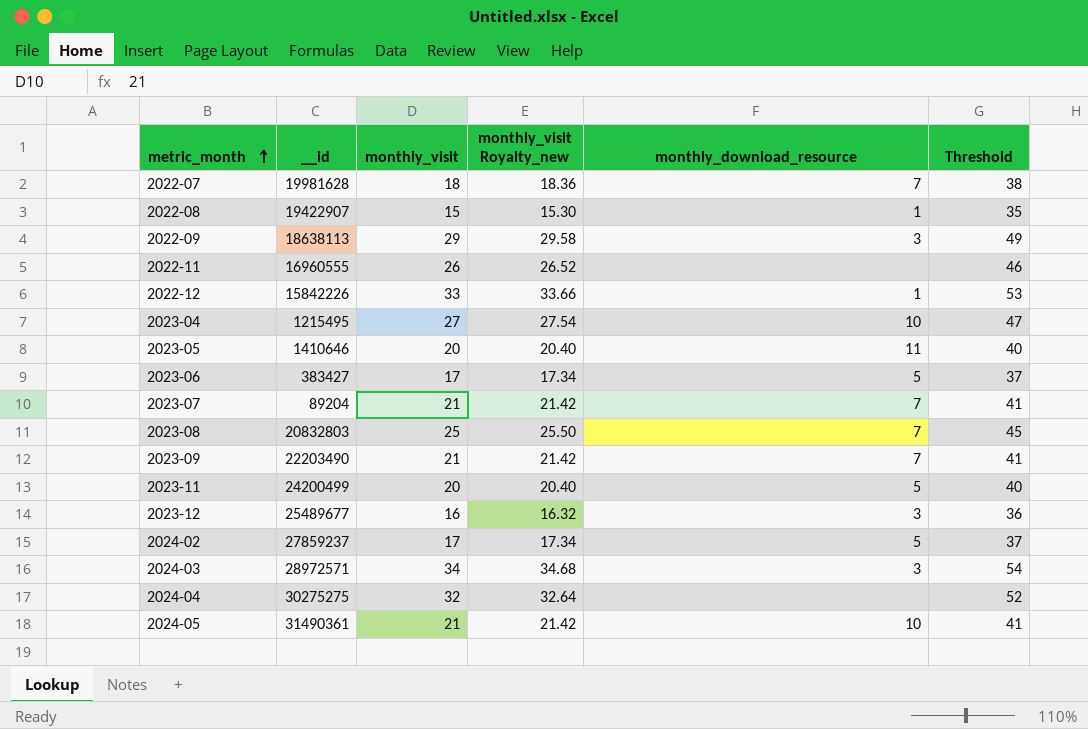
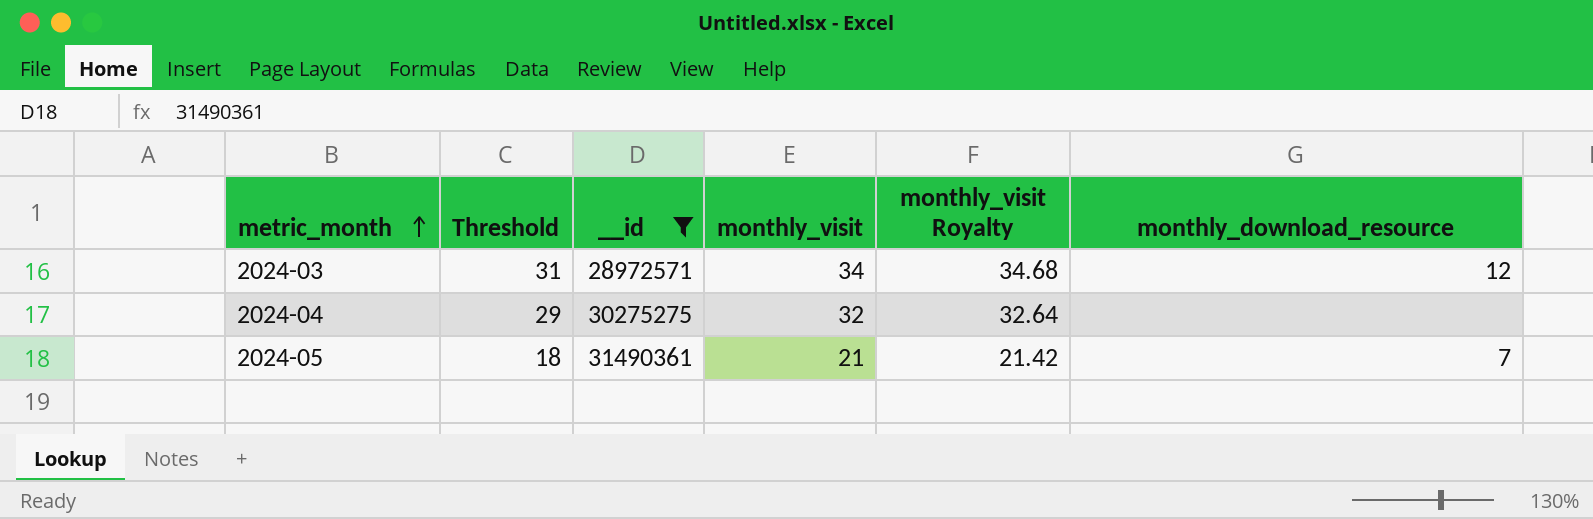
filter: none -> __id >= 28972571
column Threshold | formula: [monthly_visit] + 20 -> [monthly_visit] - 3
column Threshold | position: 6 -> 2
column name: monthly_visit Royalty_new -> monthly_visit Royalty
2024-03 | monthly_download_resource: 3 -> 12
2024-05 | monthly_download_resource: 10 -> 7

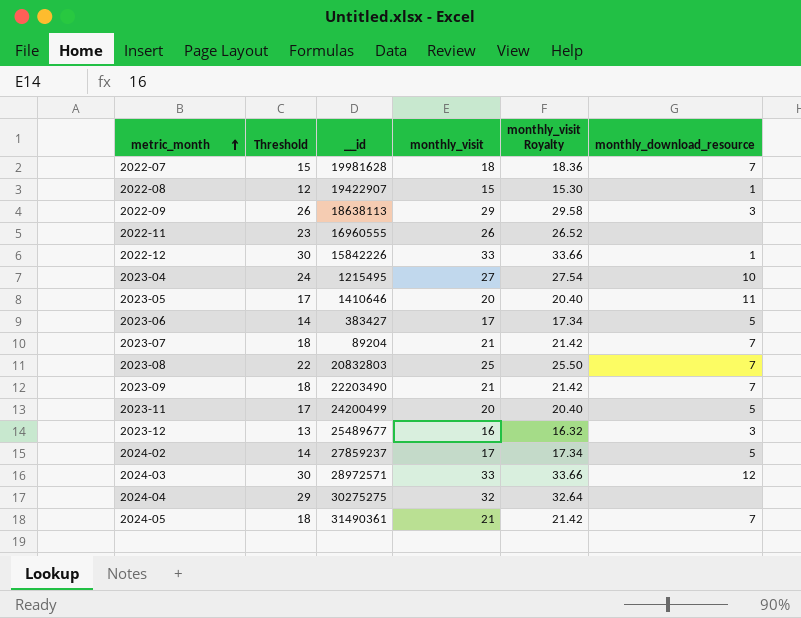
filter: __id >= 28972571 -> none
2024-03 | Threshold: 31 -> 30
2024-03 | monthly_visit: 34 -> 33
2024-03 | monthly_visit Royalty: 34.68 -> 33.66

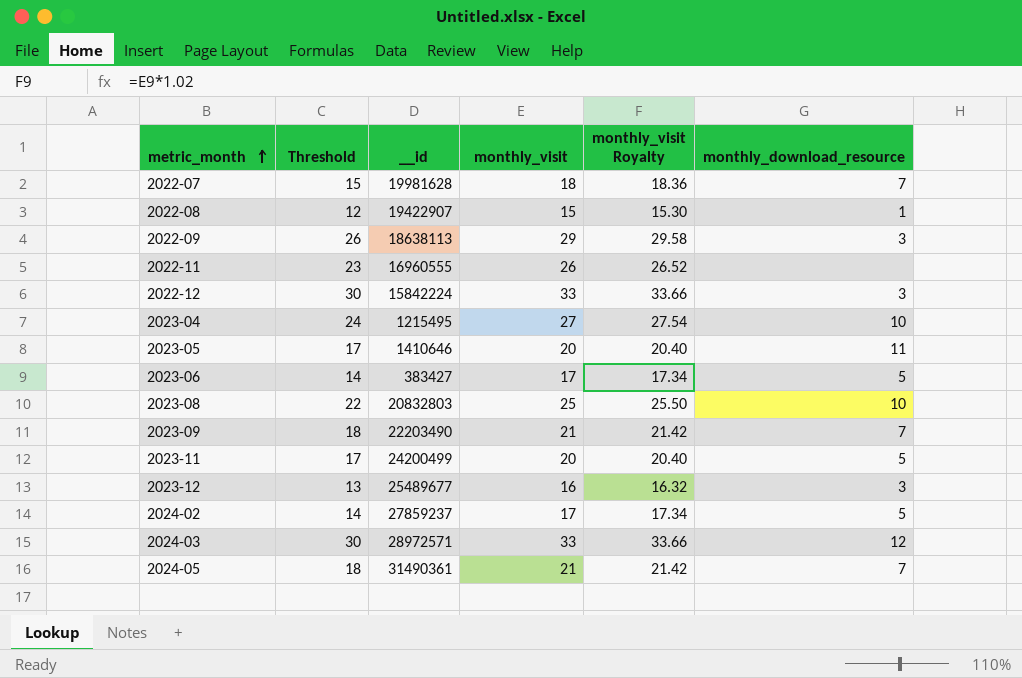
row 2023-07: 18 | 89204 | 21 | 21.42 | 7 -> none
row 2024-04: 29 | 30275275 | 32 | 32.64 | none -> none
2022-12 | __id: 15842226 -> 15842224
2022-12 | monthly_download_resource: 1 -> 3
2023-08 | monthly_download_resource: 7 -> 10

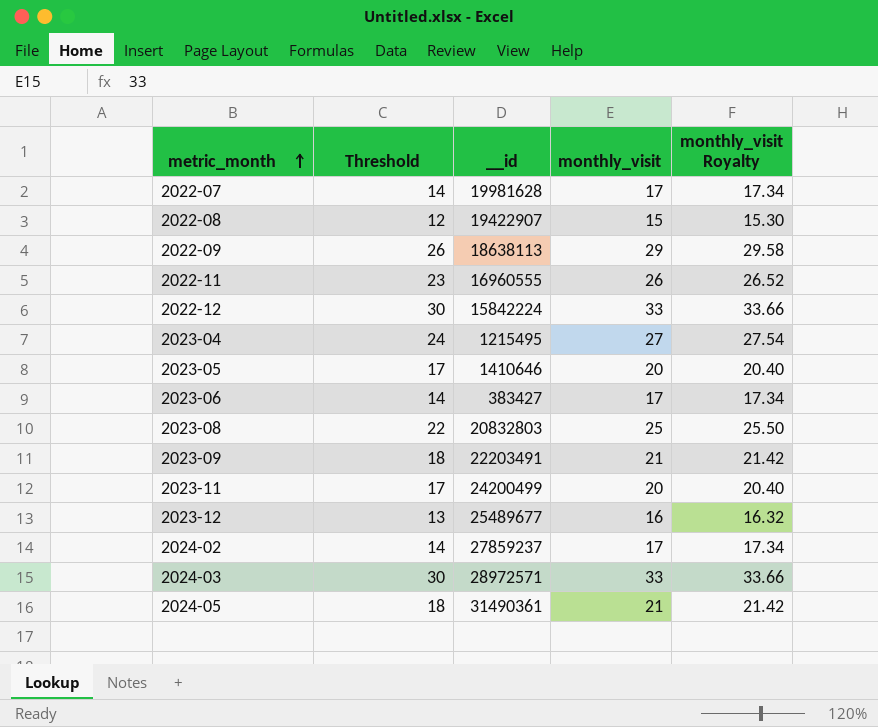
column monthly_download_resource | position: 6 -> none
2022-07 | Threshold: 15 -> 14
2022-07 | monthly_visit: 18 -> 17
2022-07 | monthly_visit Royalty: 18.36 -> 17.34
2023-09 | __id: 22203490 -> 22203491

